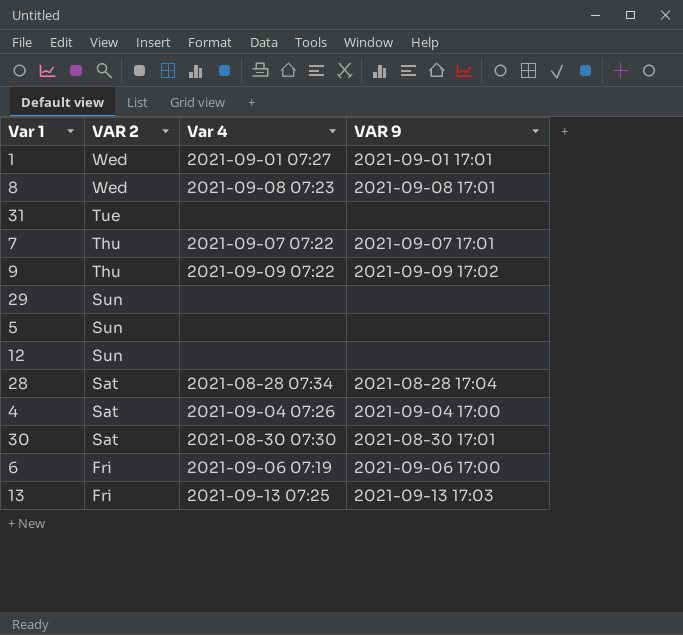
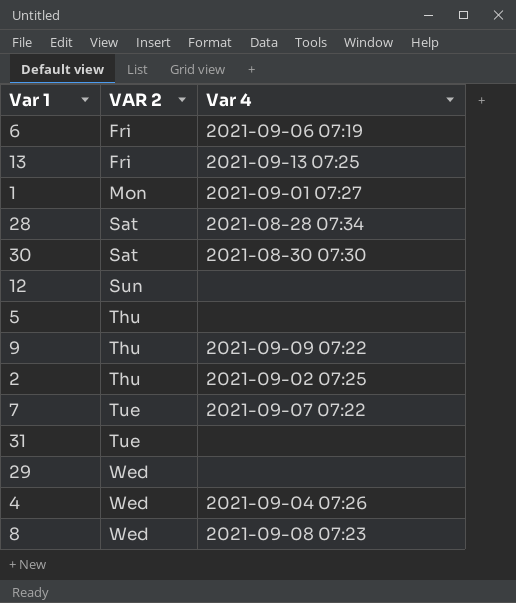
row order: VAR 2 descending -> VAR 2 ascending
column VAR 9 | position: 4 -> none
1 | VAR 2: Wed -> Mon
5 | VAR 2: Sun -> Thu
row 2: none -> Thu | 2021-09-02 07:25
7 | VAR 2: Thu -> Tue
29 | VAR 2: Sun -> Wed
4 | VAR 2: Sat -> Wed

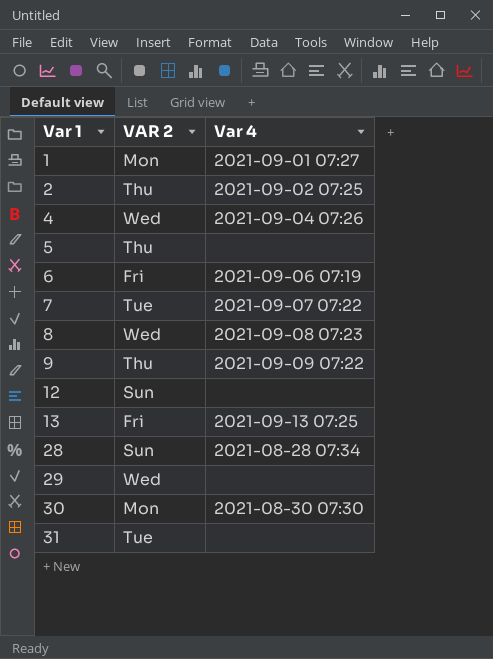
row order: VAR 2 ascending -> Var 1 ascending
28 | VAR 2: Sat -> Sun
30 | VAR 2: Sat -> Mon

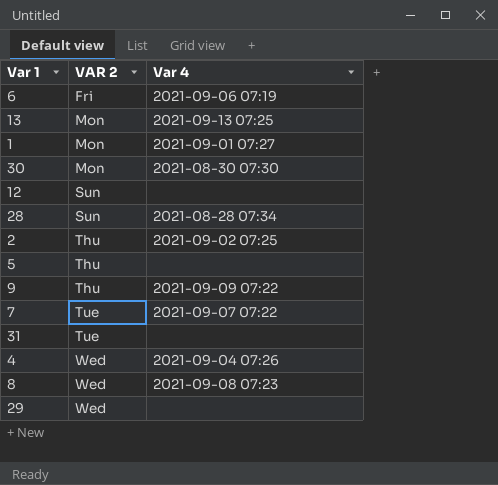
row order: Var 1 ascending -> VAR 2 ascending
13 | VAR 2: Fri -> Mon

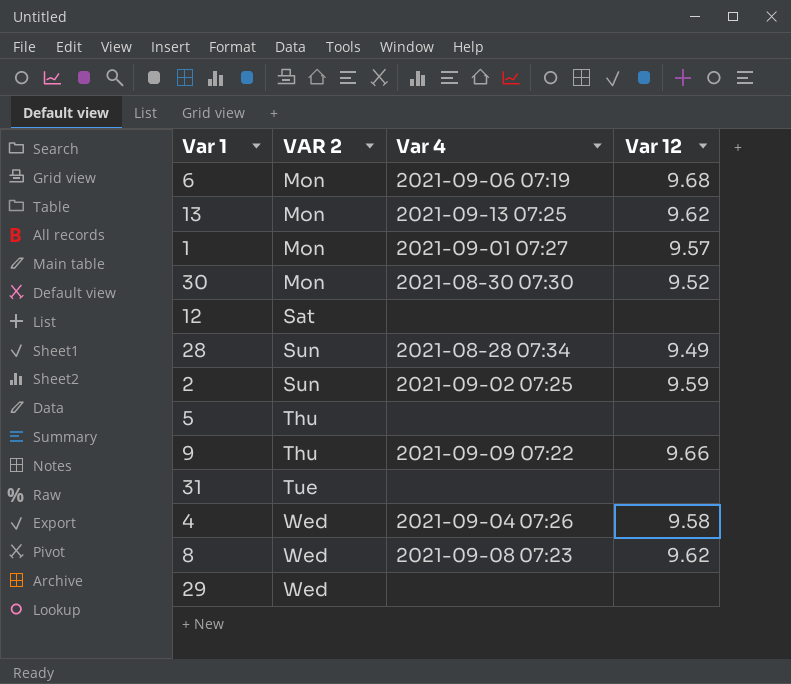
column Var 12 | position: none -> 4
row 7: Tue | 2021-09-07 07:22 -> none
6 | VAR 2: Fri -> Mon
12 | VAR 2: Sun -> Sat
2 | VAR 2: Thu -> Sun

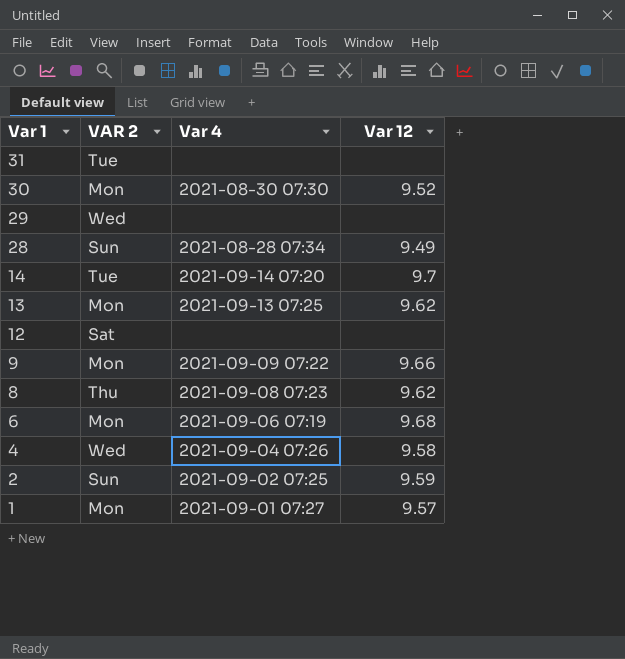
row order: VAR 2 ascending -> Var 1 descending
row 5: Thu | none | none -> none
row 14: none -> Tue | 2021-09-14 07:20 | 9.7
9 | VAR 2: Thu -> Mon
8 | VAR 2: Wed -> Thu

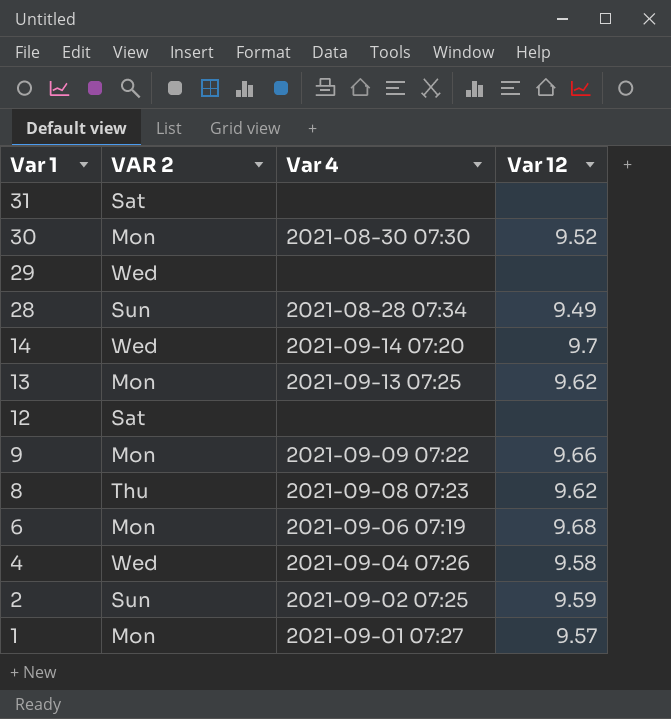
31 | VAR 2: Tue -> Sat
14 | VAR 2: Tue -> Wed

